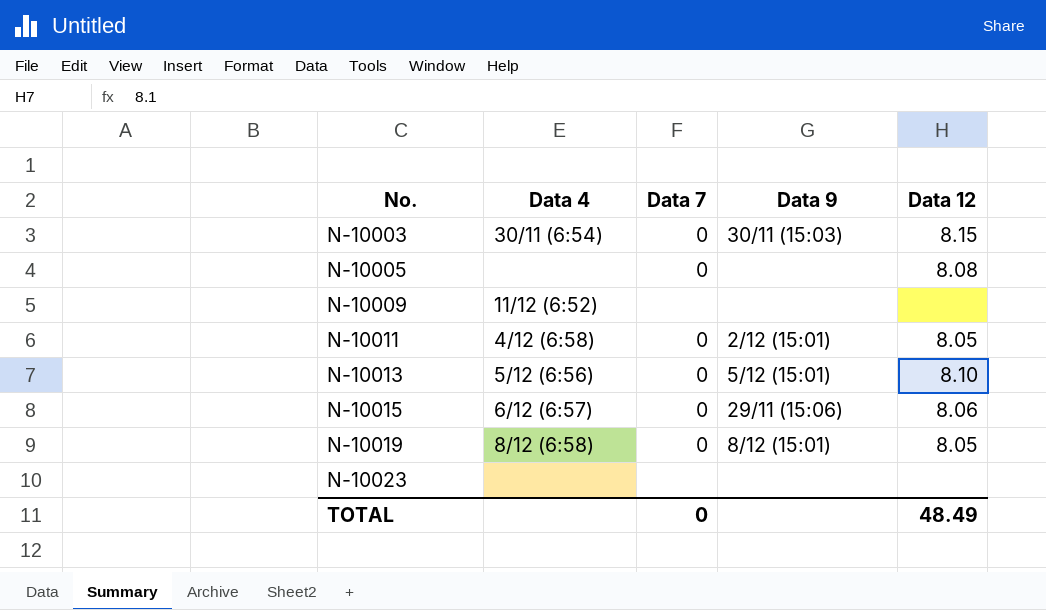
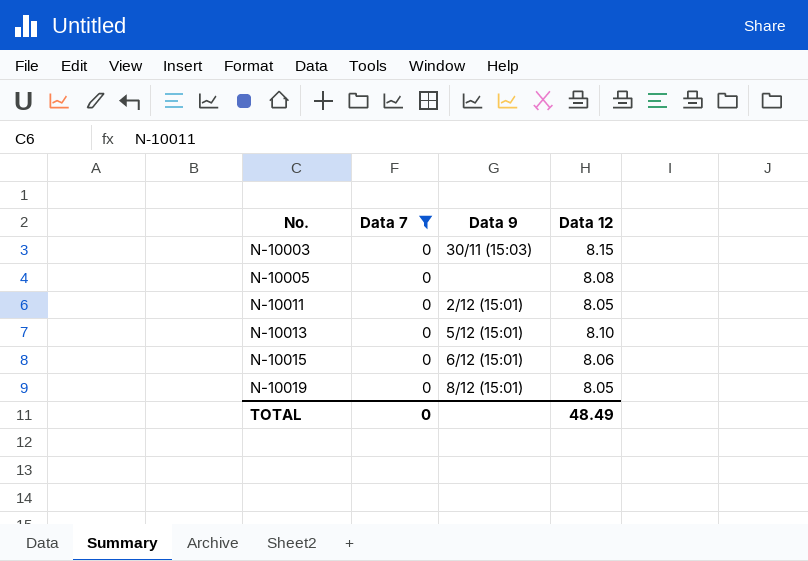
filter: none -> Data 7 = 0
column Data 4 | position: 2 -> none
N-10015 | Data 9: 29/11 (15:06) -> 6/12 (15:01)

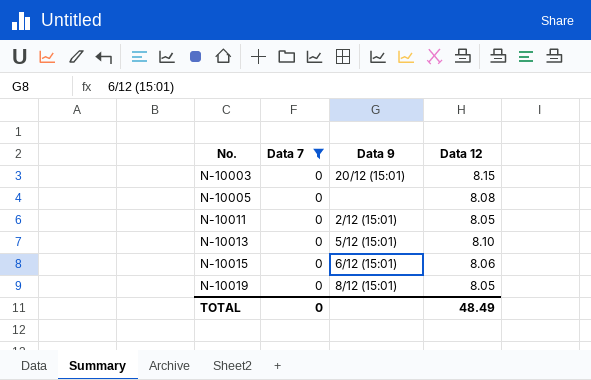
N-10003 | Data 9: 30/11 (15:03) -> 20/12 (15:01)

